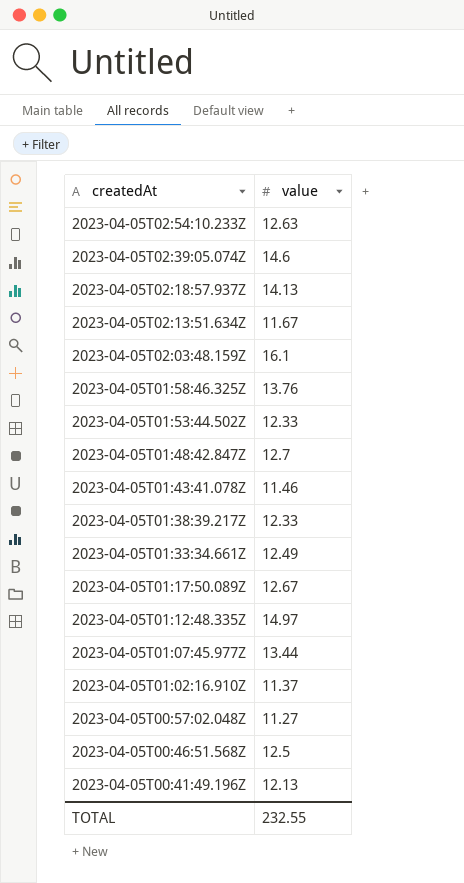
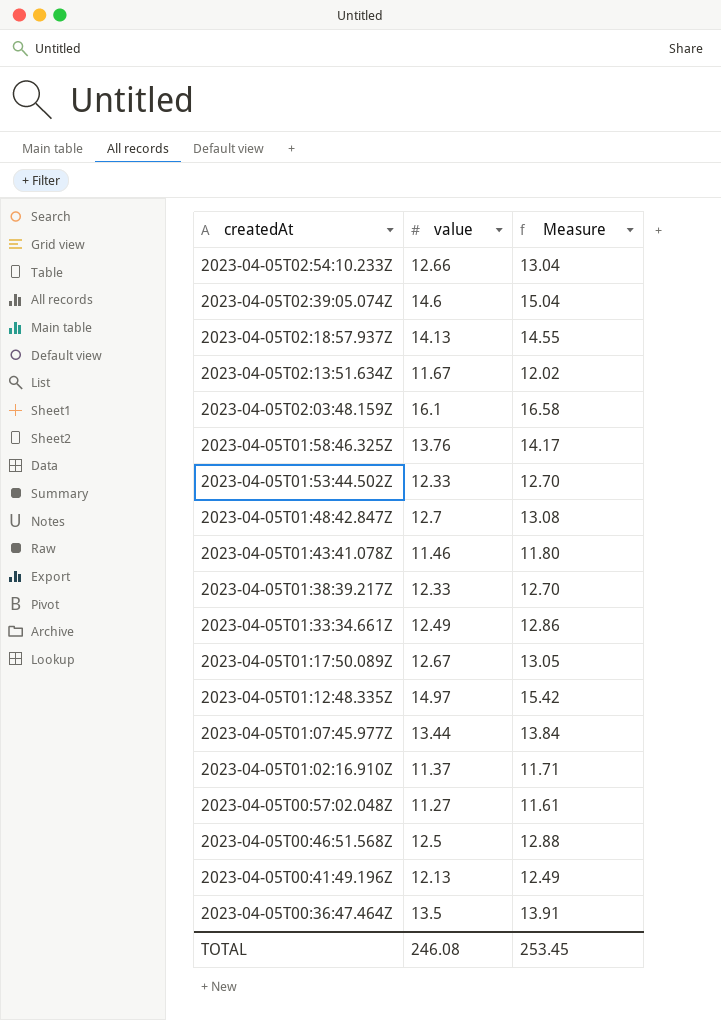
column Measure | formula: none -> [value] * 1.03
2023-04-05T02:54:10.233Z | value: 12.63 -> 12.66
row 2023-04-05T00:36:47.464Z: none -> 13.5 | 13.91
TOTAL | value: 232.55 -> 246.08

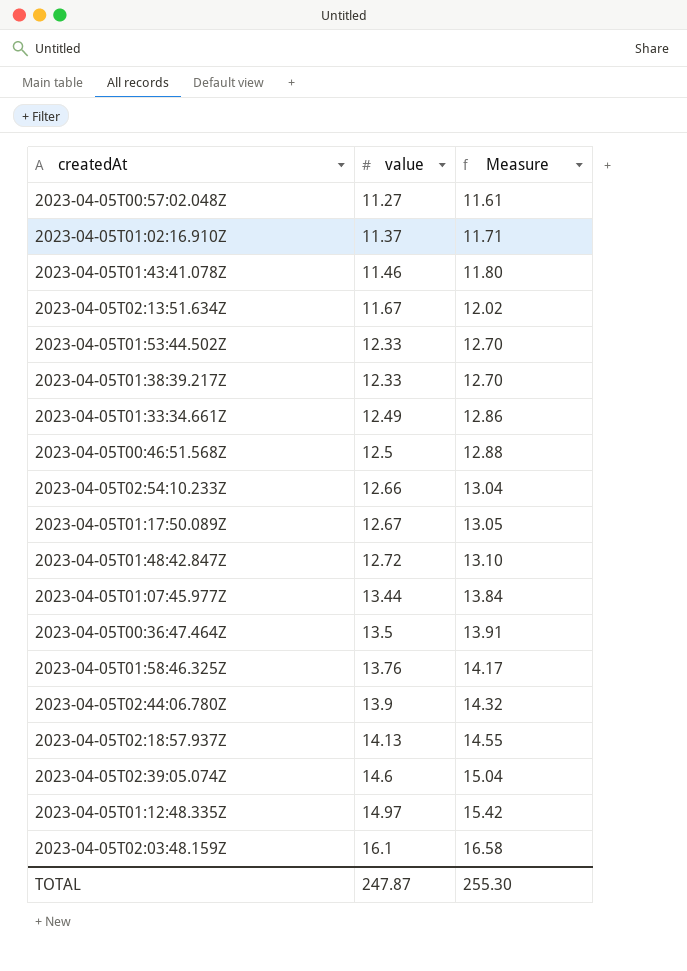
row order: createdAt descending -> value ascending
row 2023-04-05T00:41:49.196Z: 12.13 | 12.49 -> none
2023-04-05T01:48:42.847Z | value: 12.7 -> 12.72
2023-04-05T01:48:42.847Z | Measure: 13.08 -> 13.10
row 2023-04-05T02:44:06.780Z: none -> 13.9 | 14.32
TOTAL | value: 246.08 -> 247.87
TOTAL | Measure: 253.45 -> 255.30

